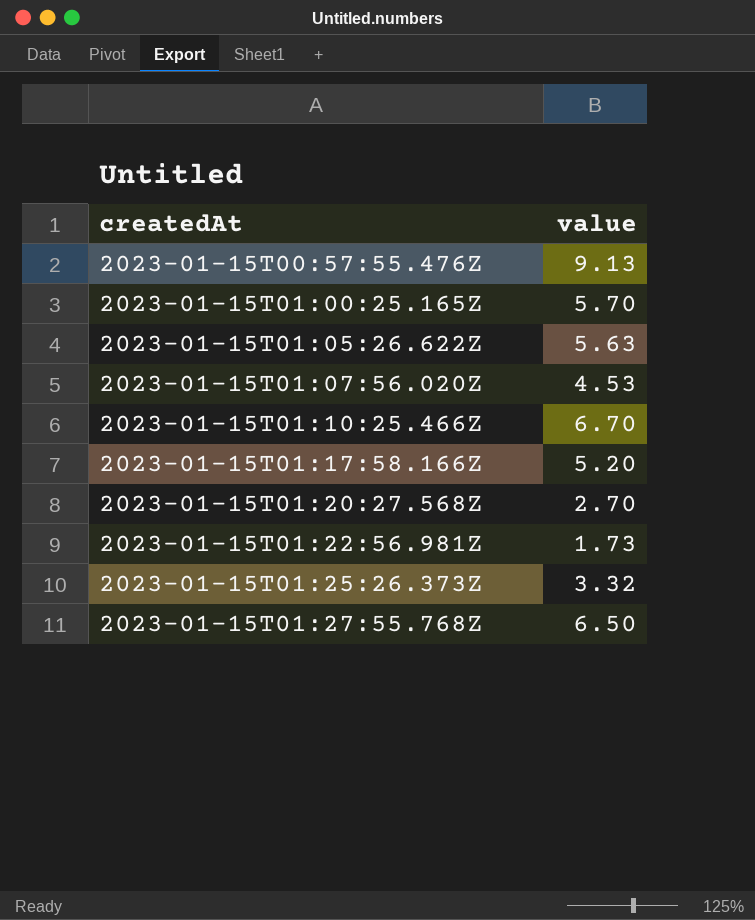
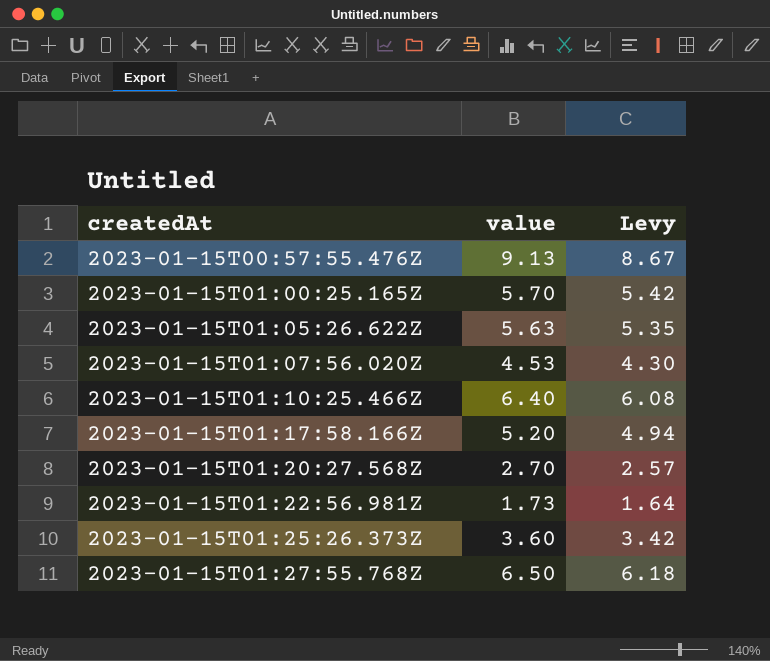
column Levy | formula: none -> [value] * 0.95
2023-01-15T01:10:25.466Z | value: 6.70 -> 6.40
2023-01-15T01:25:26.373Z | value: 3.32 -> 3.60

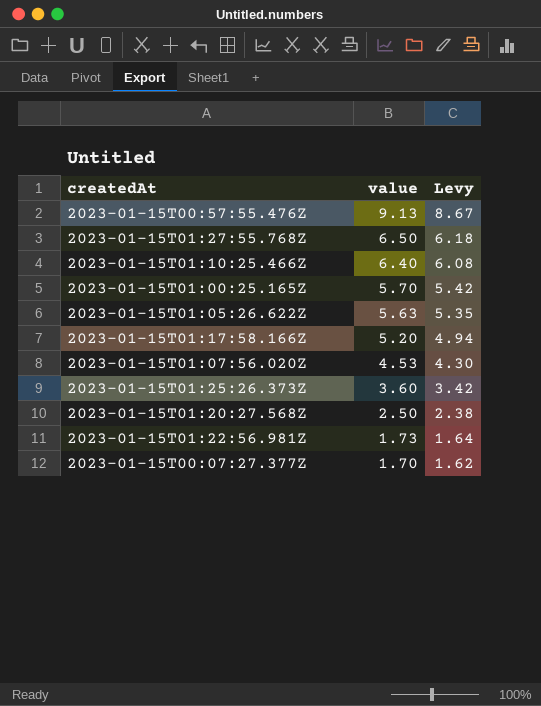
row order: createdAt ascending -> value descending
2023-01-15T01:20:27.568Z | value: 2.70 -> 2.50
2023-01-15T01:20:27.568Z | Levy: 2.57 -> 2.38
row 2023-01-15T00:07:27.377Z: none -> 1.70 | 1.62

